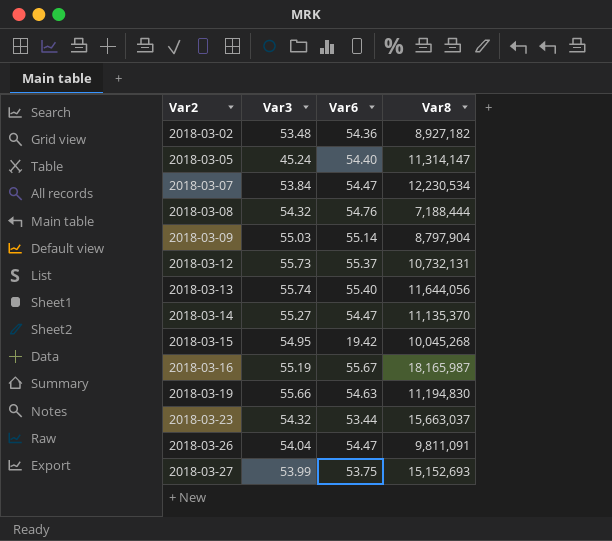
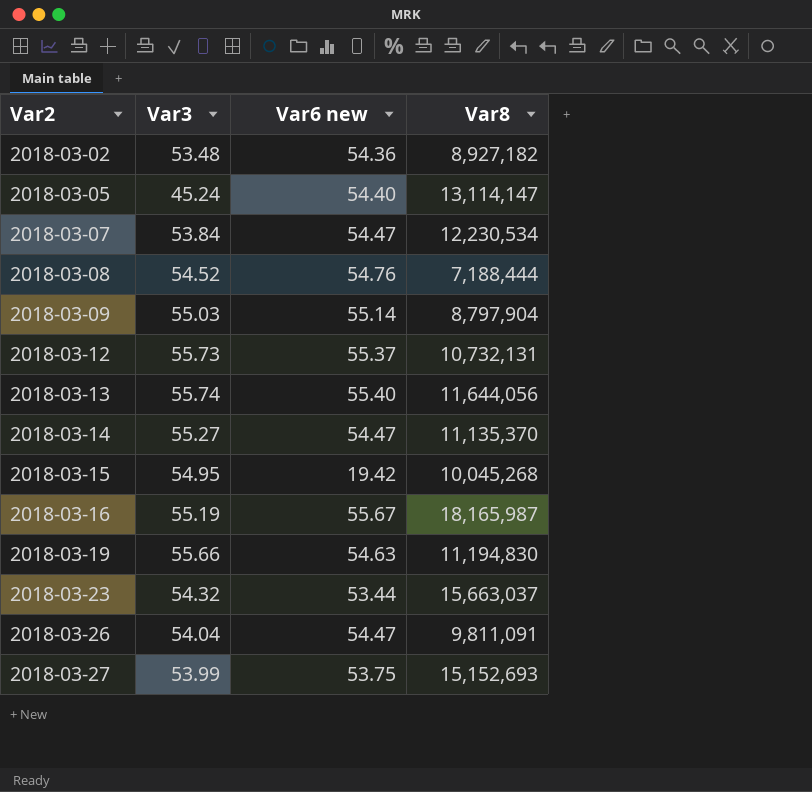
column name: Var6 -> Var6 new
2018-03-05 | Var8: 11,314,147 -> 13,114,147
2018-03-08 | Var3: 54.32 -> 54.52

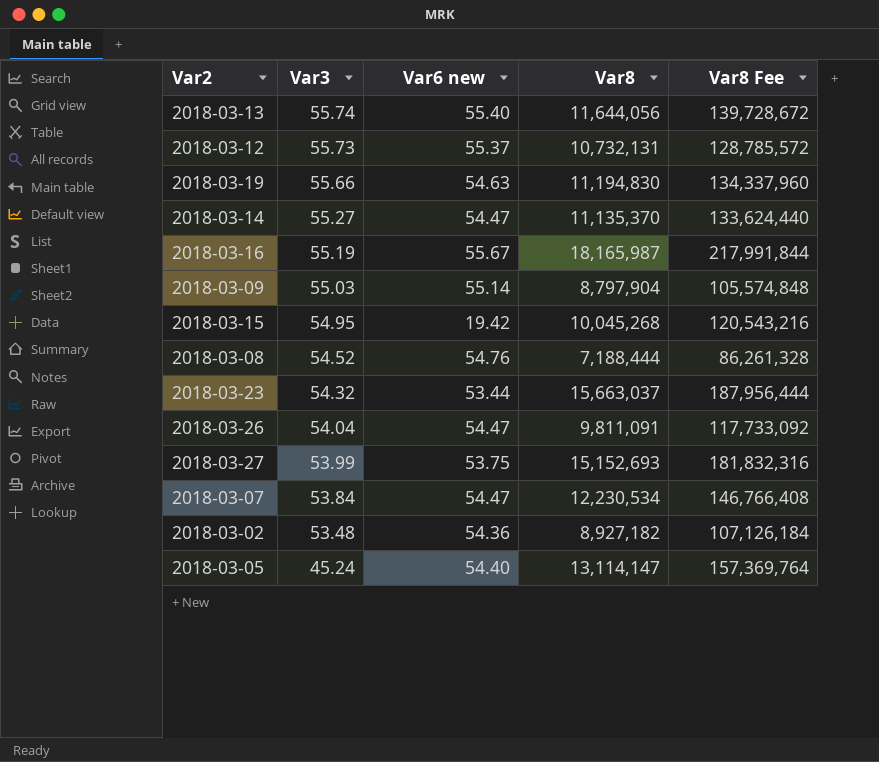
row order: Var2 ascending -> Var3 descending
column Var8 Fee | formula: none -> [Var8] * 12

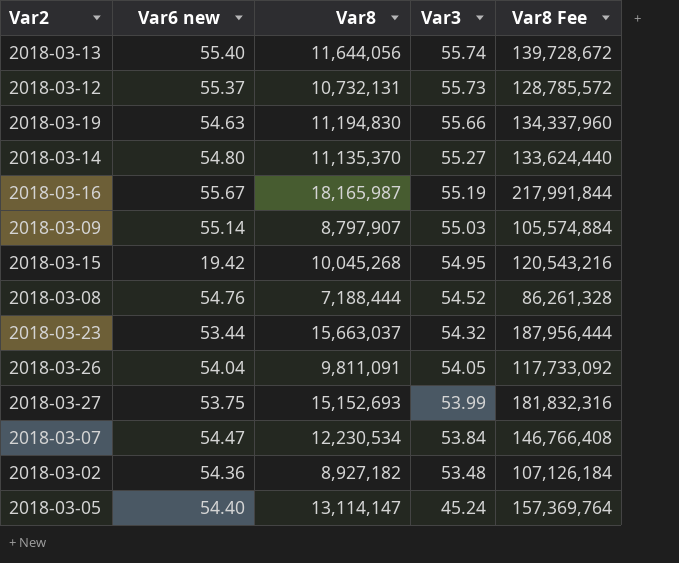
column Var3 | position: 2 -> 4
2018-03-14 | Var6 new: 54.47 -> 54.80
2018-03-09 | Var8: 8,797,904 -> 8,797,907
2018-03-09 | Var8 Fee: 105,574,848 -> 105,574,884
2018-03-26 | Var6 new: 54.47 -> 54.04
2018-03-26 | Var3: 54.04 -> 54.05

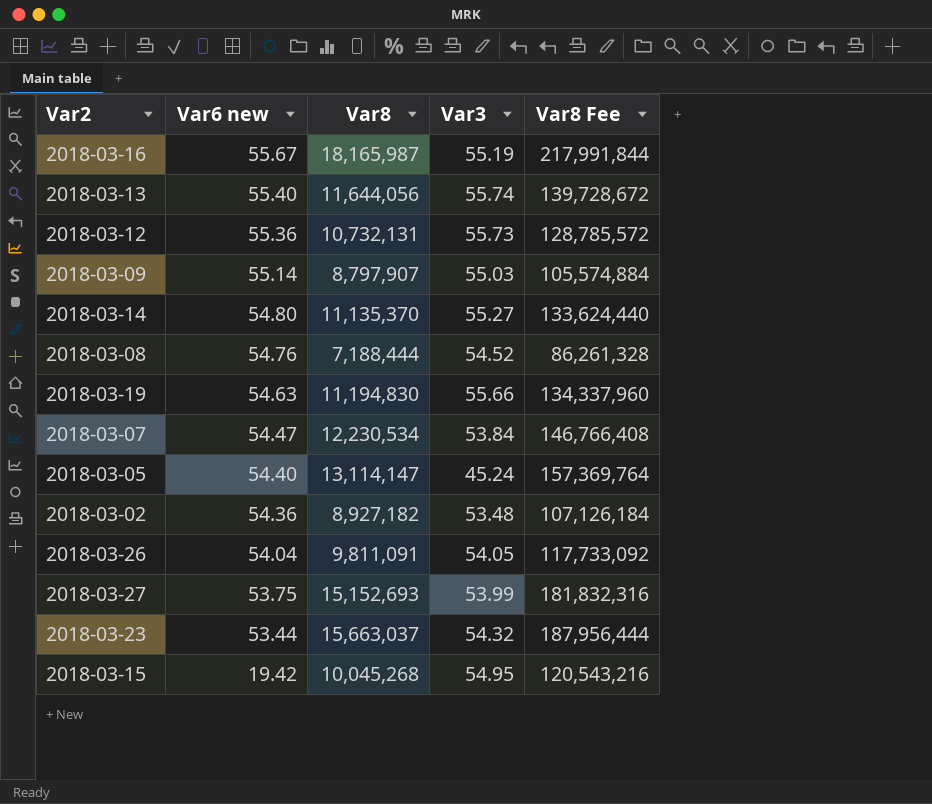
row order: Var3 descending -> Var6 new descending
2018-03-12 | Var6 new: 55.37 -> 55.36

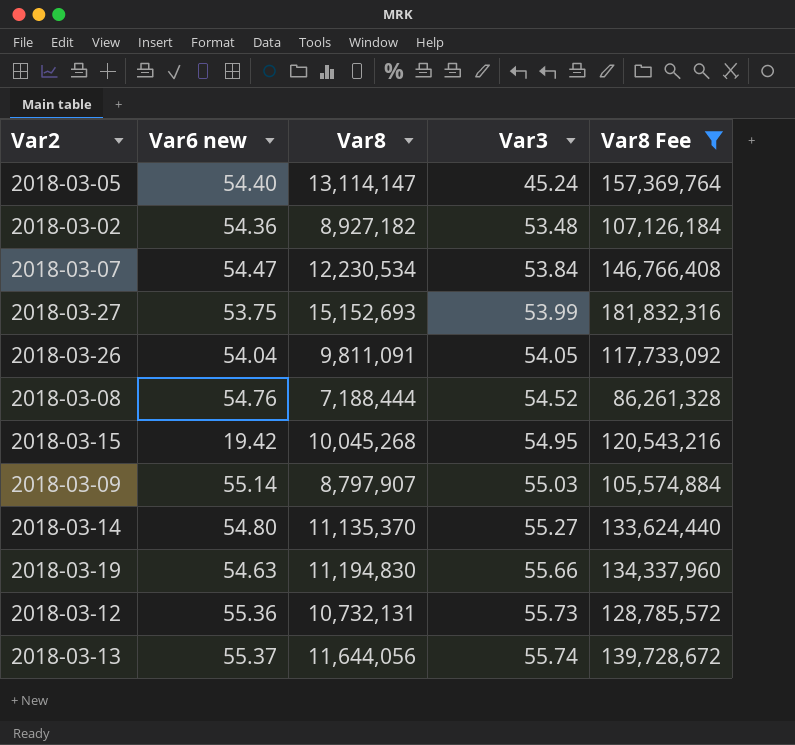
filter: none -> Var8 Fee <= 181,832,316
row order: Var6 new descending -> Var3 ascending
2018-03-13 | Var6 new: 55.40 -> 55.37

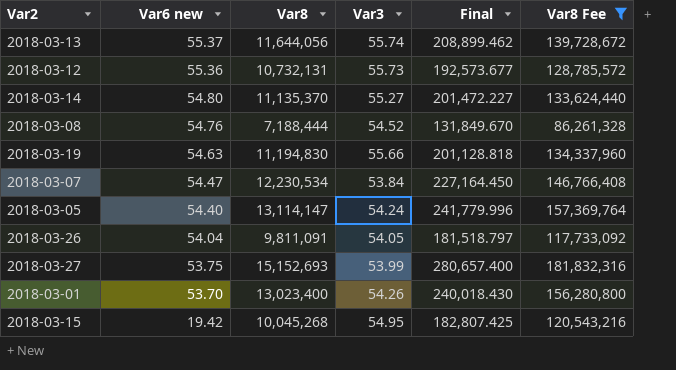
row order: Var3 ascending -> Var6 new descending
column Final | formula: none -> [Var8] / [Var3]
row 2018-03-02: 54.36 | 8,927,182 | 53.48 | 107,126,184 -> none
row 2018-03-09: 55.14 | 8,797,907 | 55.03 | 105,574,884 -> none
2018-03-05 | Var3: 45.24 -> 54.24
row 2018-03-01: none -> 53.70 | 13,023,400 | 54.26 | 240,018.430 | 156,280,800

